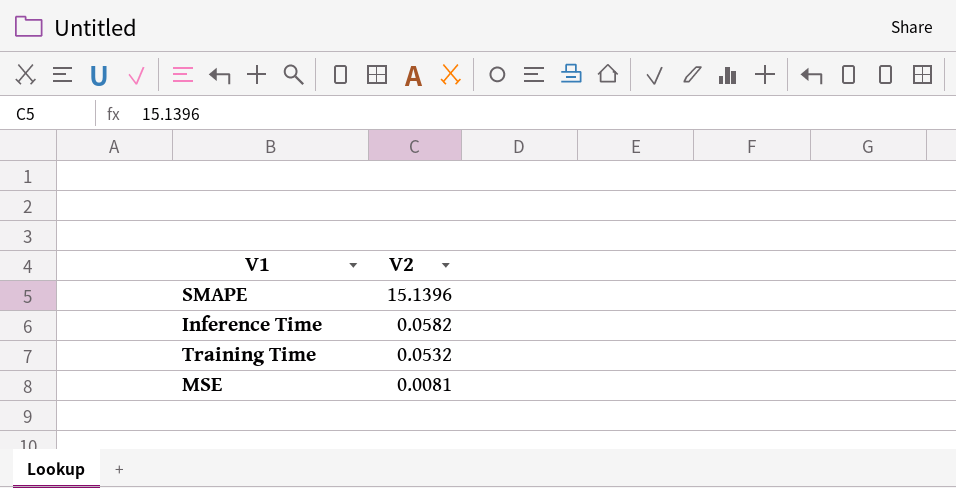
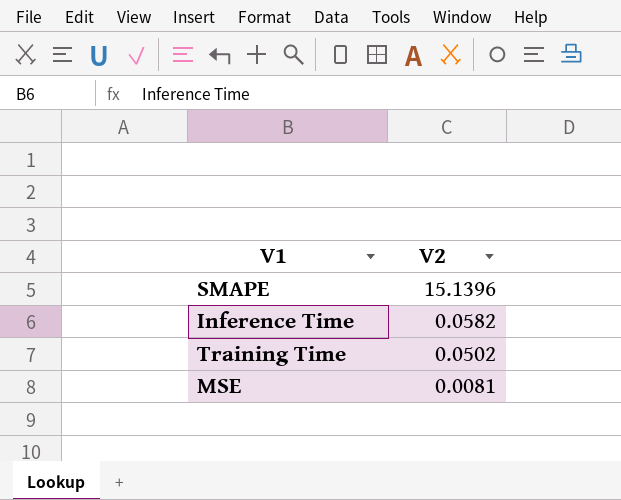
Training Time | V2: 0.0532 -> 0.0502

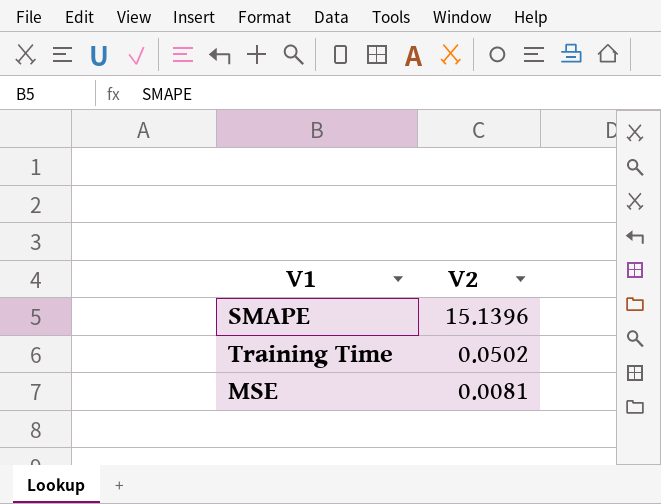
row Inference Time: 0.0582 -> none

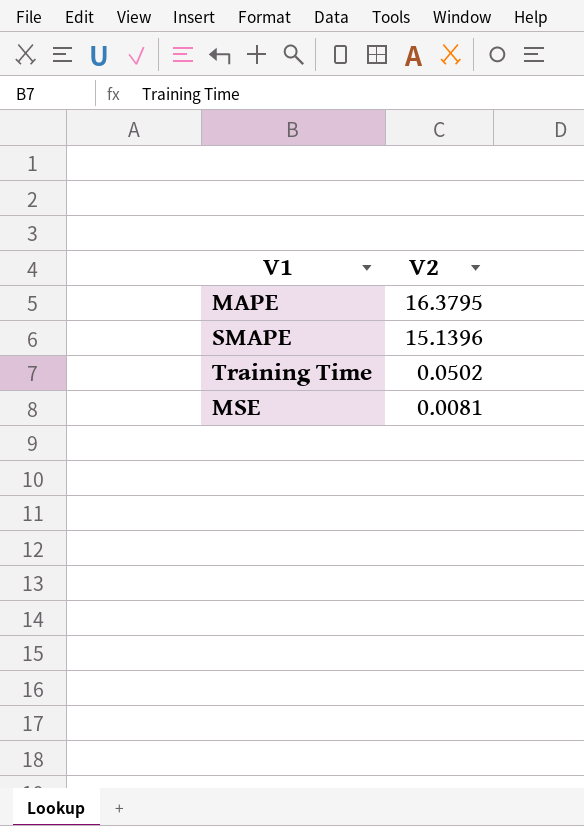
row MAPE: none -> 16.3795

